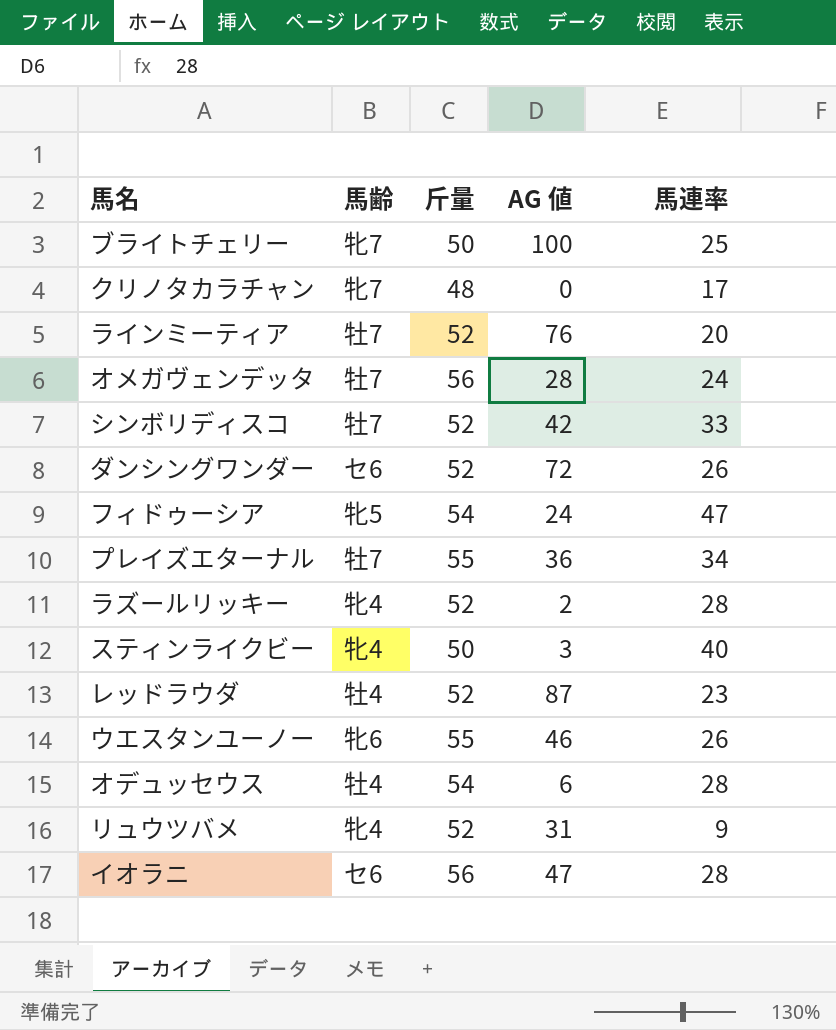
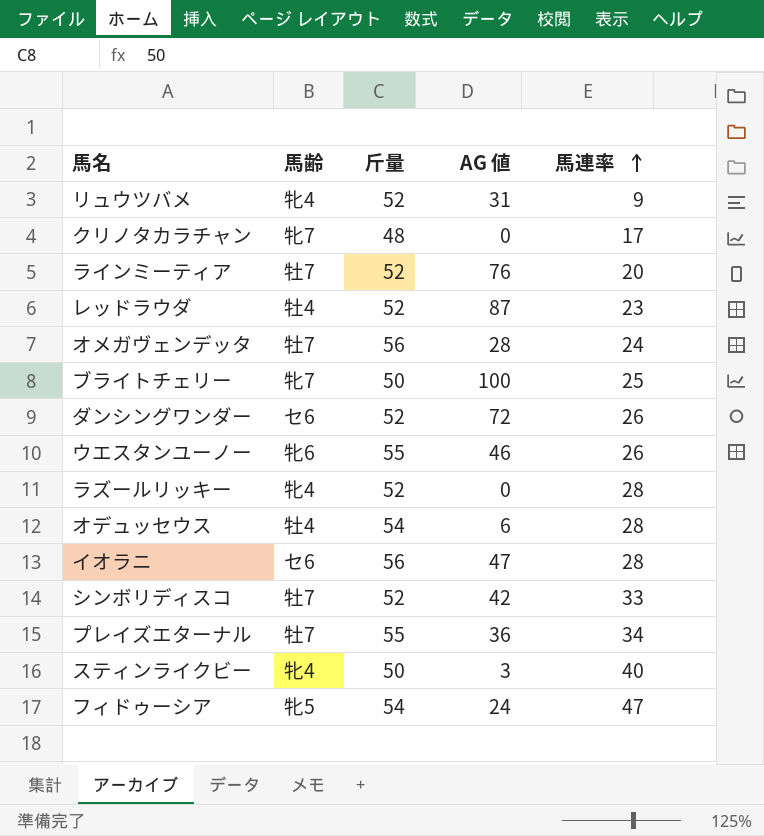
row order: none -> 馬連率 ascending
ラズールリッキー | AG 値: 2 -> 0

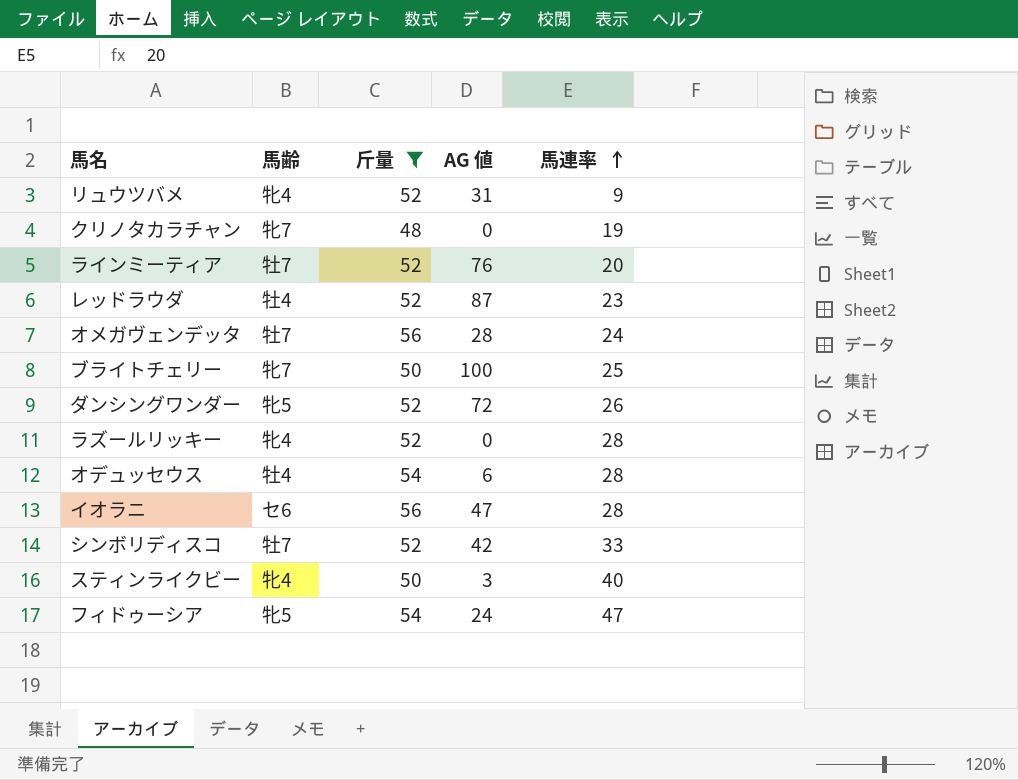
filter: none -> 斤量 != 55
クリノタカラチャン | 馬連率: 17 -> 19
ダンシングワンダー | 馬齢: セ6 -> 牝5

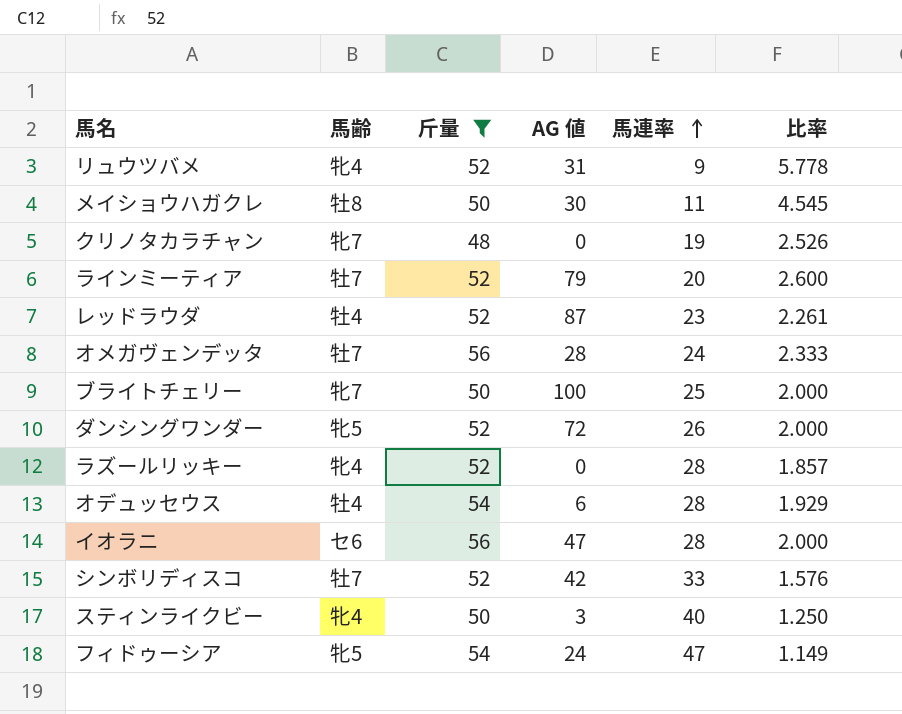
column 比率 | formula: none -> [斤量] / [馬連率]
row メイショウハガクレ: none -> 牡8 | 50 | 30 | 11 | 4.545
ラインミーティア | AG 値: 76 -> 79

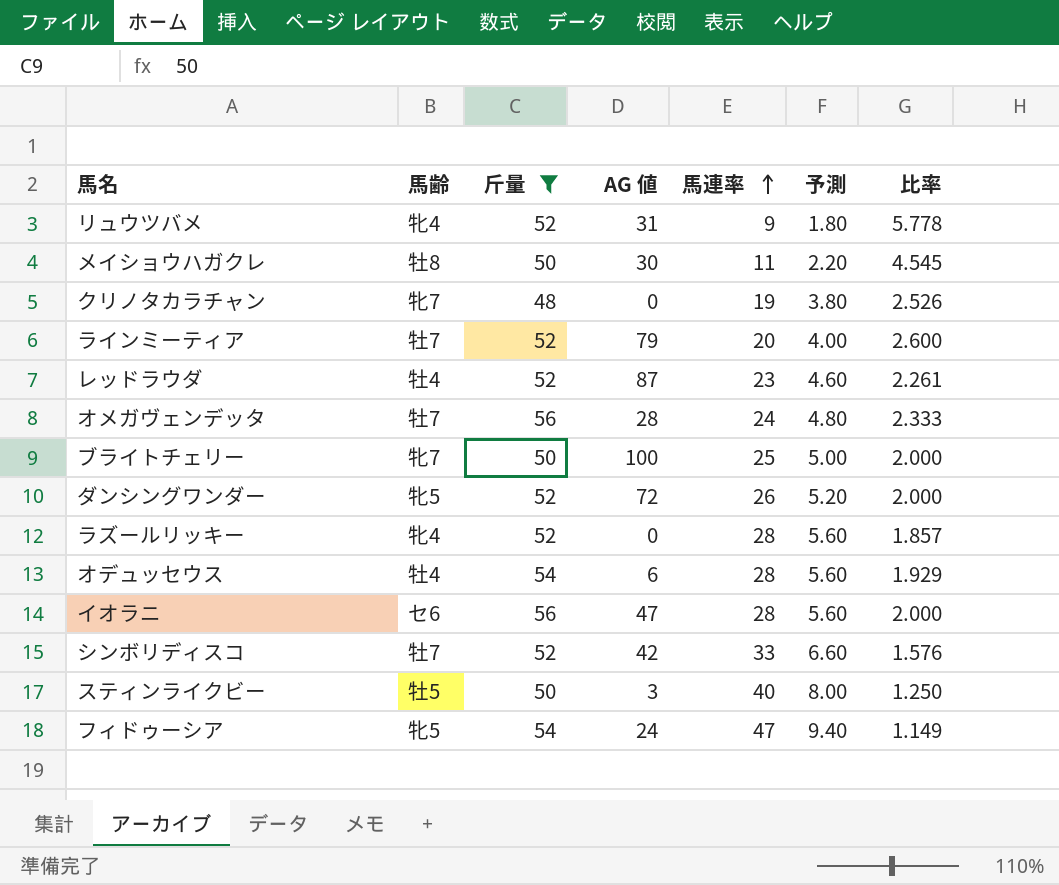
column 予測 | formula: none -> [馬連率] * 0.2
スティンライクビー | 馬齢: 牝4 -> 牡5

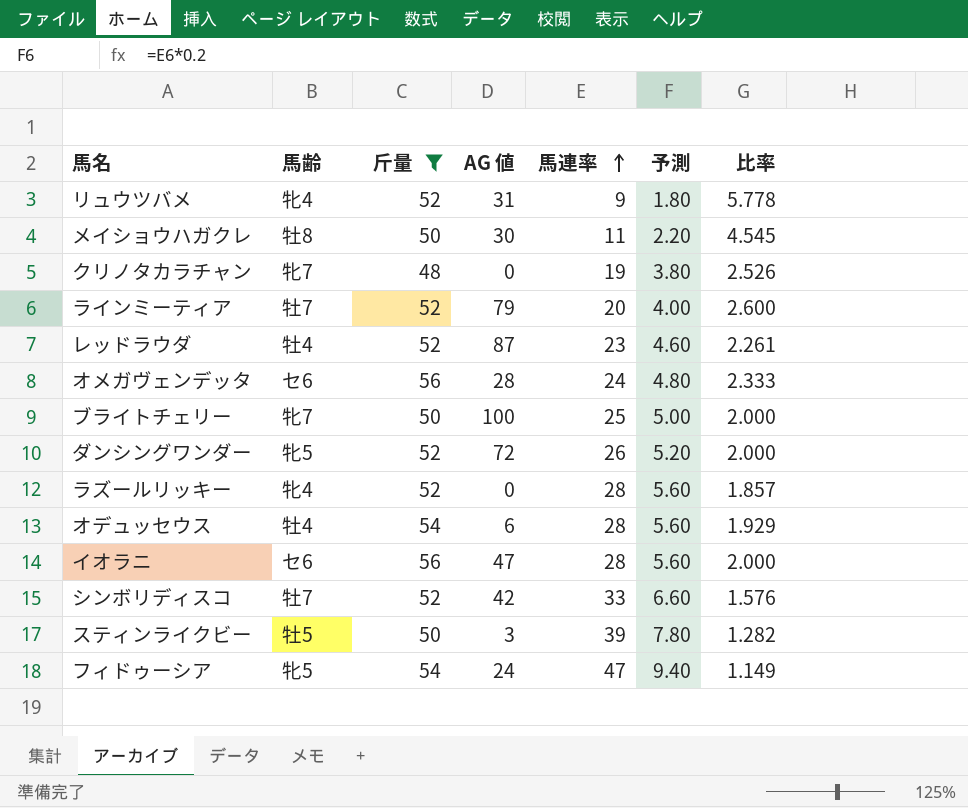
オメガヴェンデッタ | 馬齢: 牡7 -> セ6
スティンライクビー | 馬連率: 40 -> 39
スティンライクビー | 予測: 8.00 -> 7.80
スティンライクビー | 比率: 1.250 -> 1.282

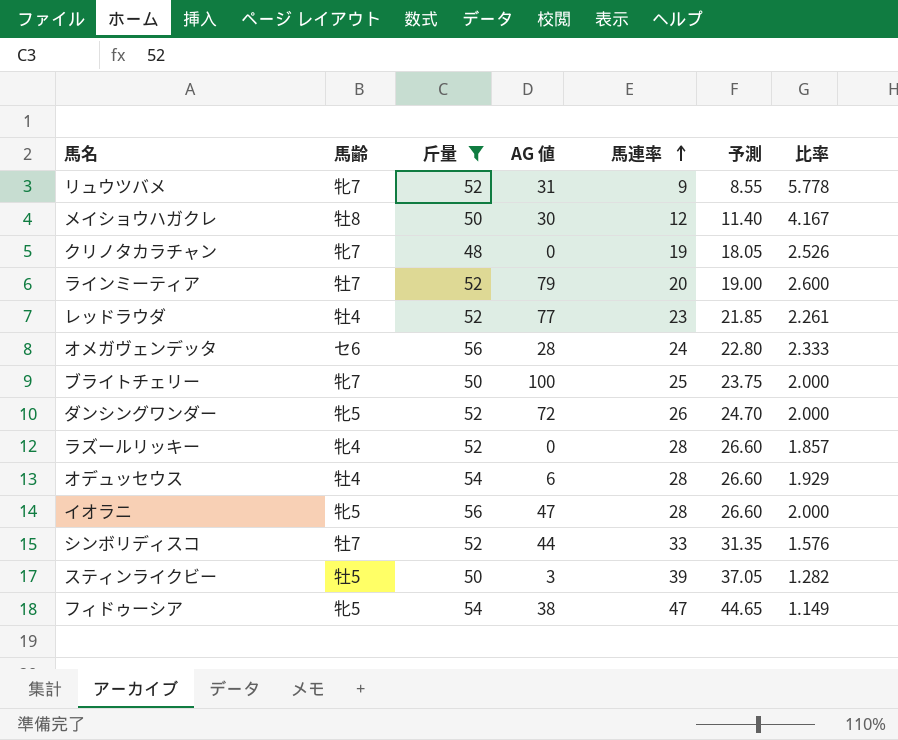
column 予測 | formula: [馬連率] * 0.2 -> [馬連率] * 0.95
リュウツバメ | 馬齢: 牝4 -> 牝7
メイショウハガクレ | 馬連率: 11 -> 12
メイショウハガクレ | 比率: 4.545 -> 4.167
レッドラウダ | AG 値: 87 -> 77
イオラニ | 馬齢: セ6 -> 牝5
シンボリディスコ | AG 値: 42 -> 44
フィドゥーシア | AG 値: 24 -> 38

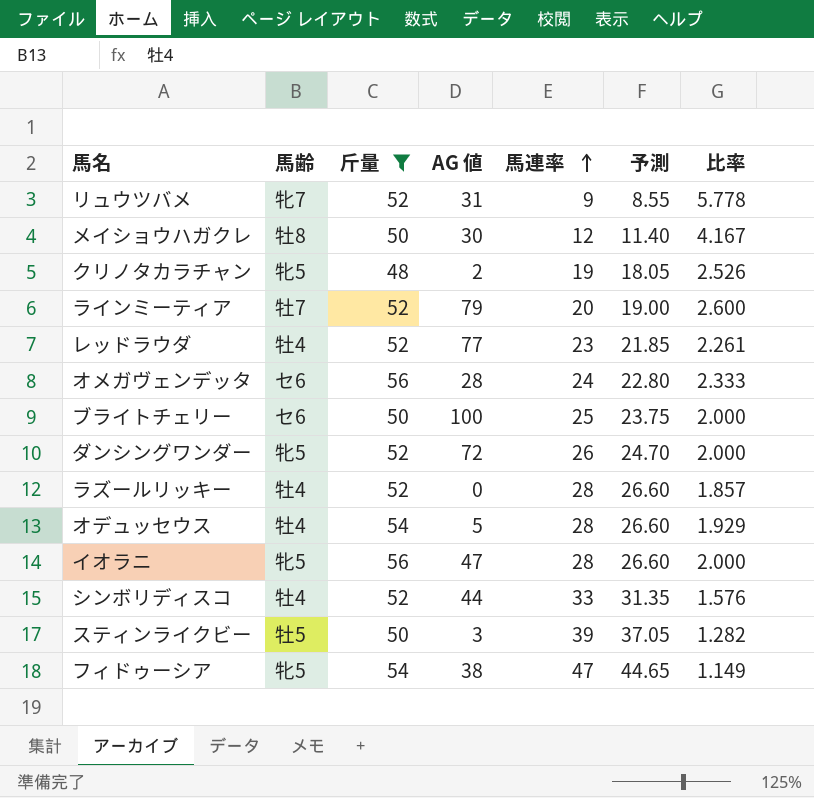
クリノタカラチャン | 馬齢: 牝7 -> 牝5
クリノタカラチャン | AG 値: 0 -> 2
ブライトチェリー | 馬齢: 牝7 -> セ6
ラズールリッキー | 馬齢: 牝4 -> 牡4
オデュッセウス | AG 値: 6 -> 5
シンボリディスコ | 馬齢: 牡7 -> 牡4

